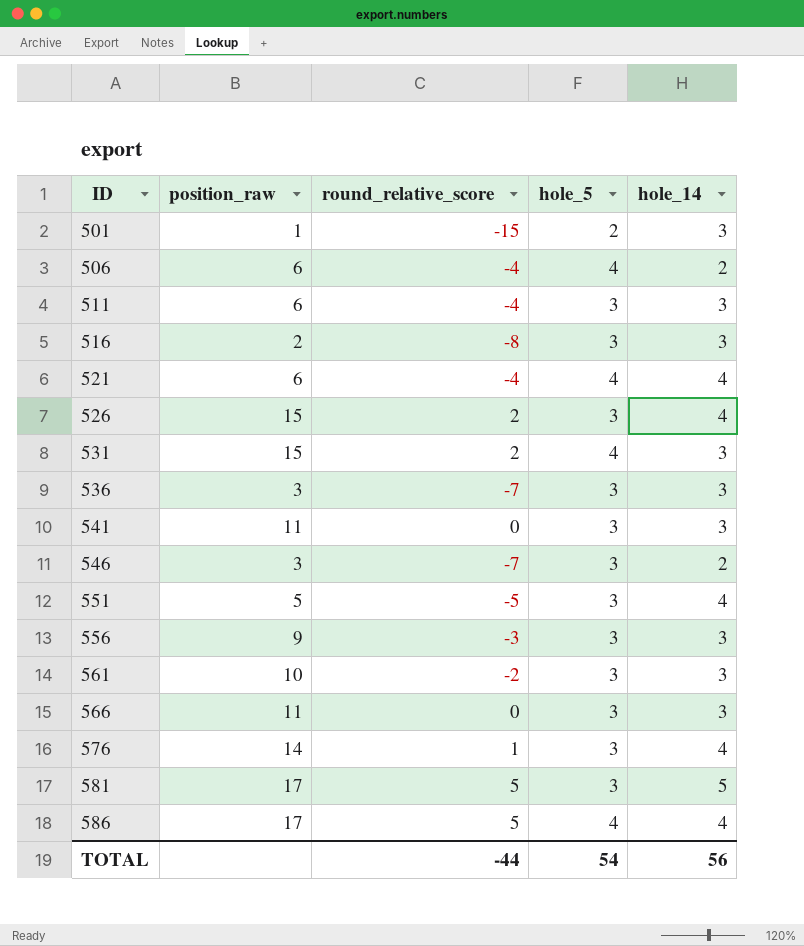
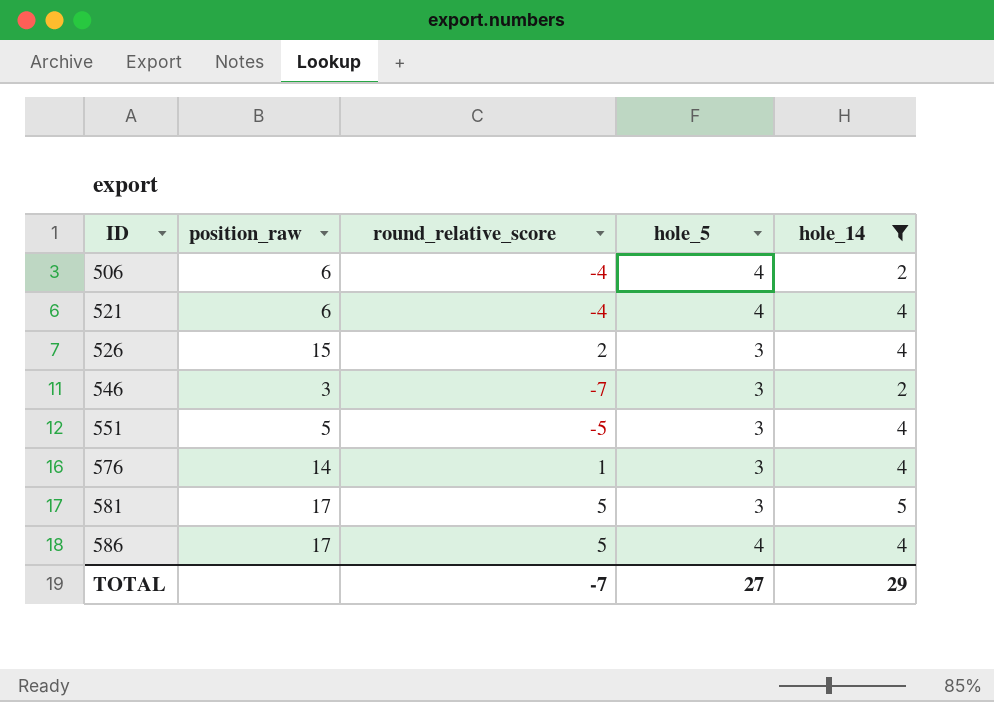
filter: none -> hole_14 != 3
TOTAL | round_relative_score: -44 -> -7
TOTAL | hole_5: 54 -> 27
TOTAL | hole_14: 56 -> 29

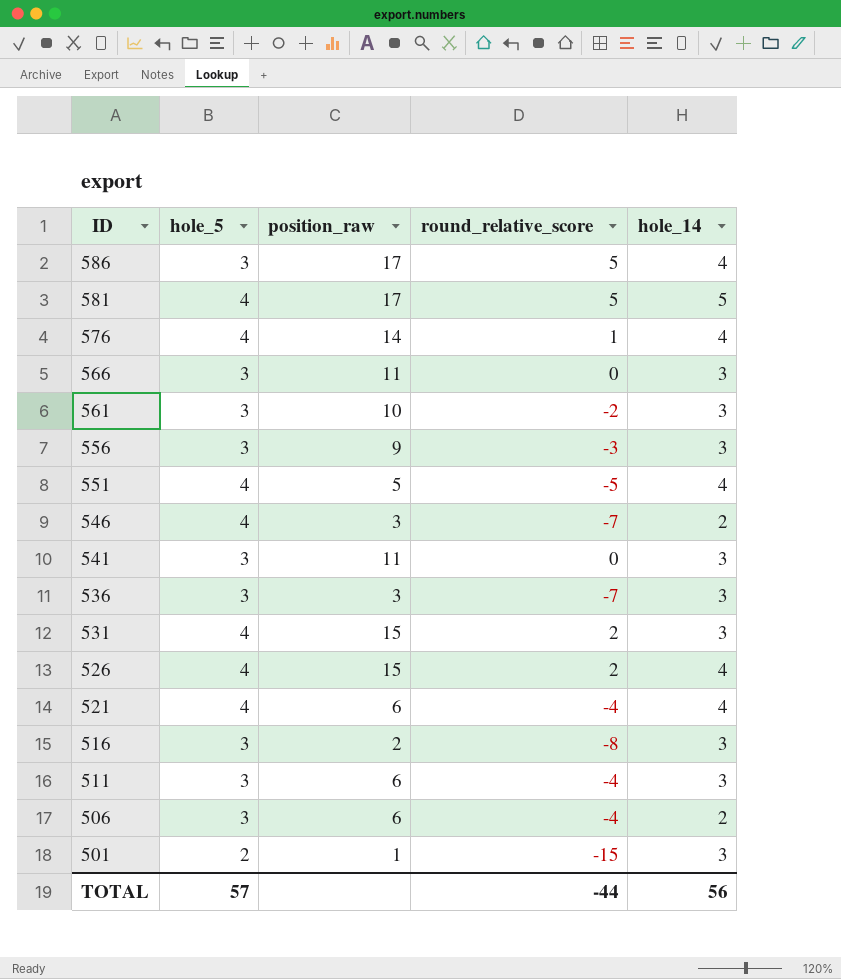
filter: hole_14 != 3 -> none
row order: ID ascending -> ID descending
column hole_5 | position: 4 -> 2
586 | hole_5: 4 -> 3
581 | hole_5: 3 -> 4
576 | hole_5: 3 -> 4
551 | hole_5: 3 -> 4
546 | hole_5: 3 -> 4
526 | hole_5: 3 -> 4
506 | hole_5: 4 -> 3
TOTAL | hole_5: 27 -> 57
TOTAL | round_relative_score: -7 -> -44
TOTAL | hole_14: 29 -> 56

